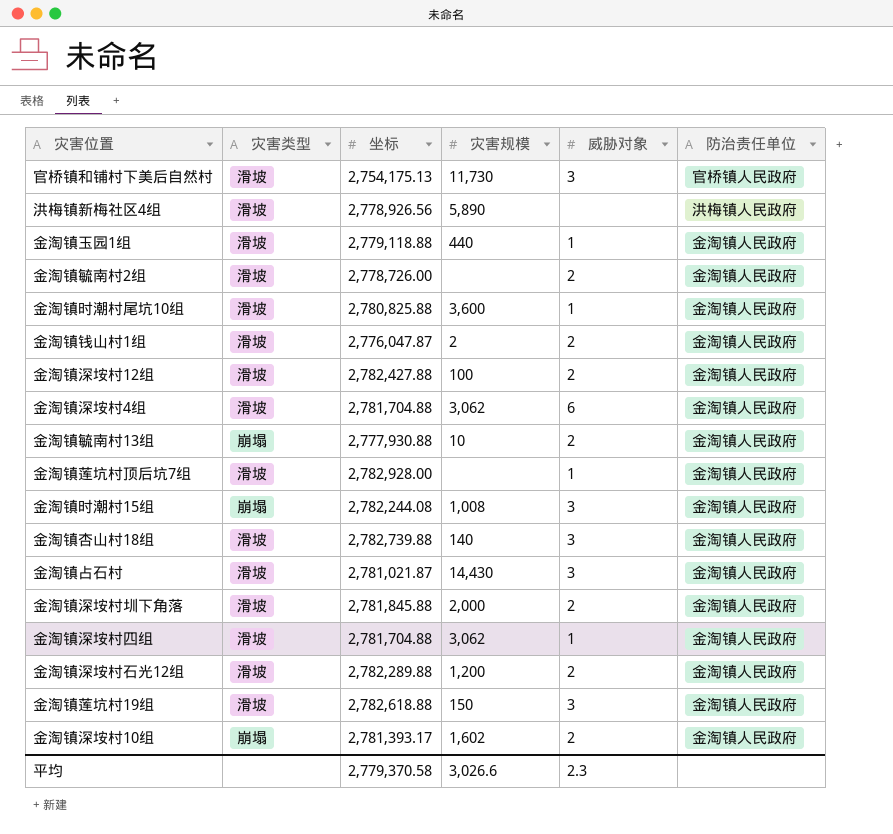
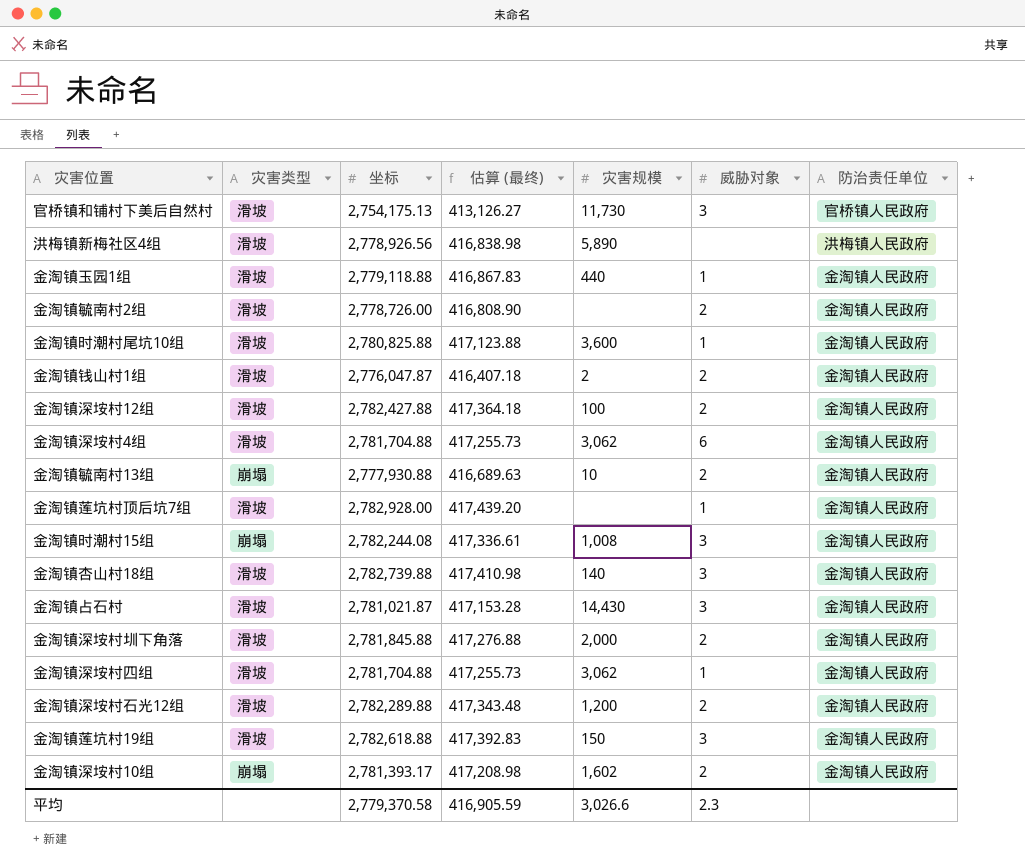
column 估算 (最终) | formula: none -> [坐标] * 0.15

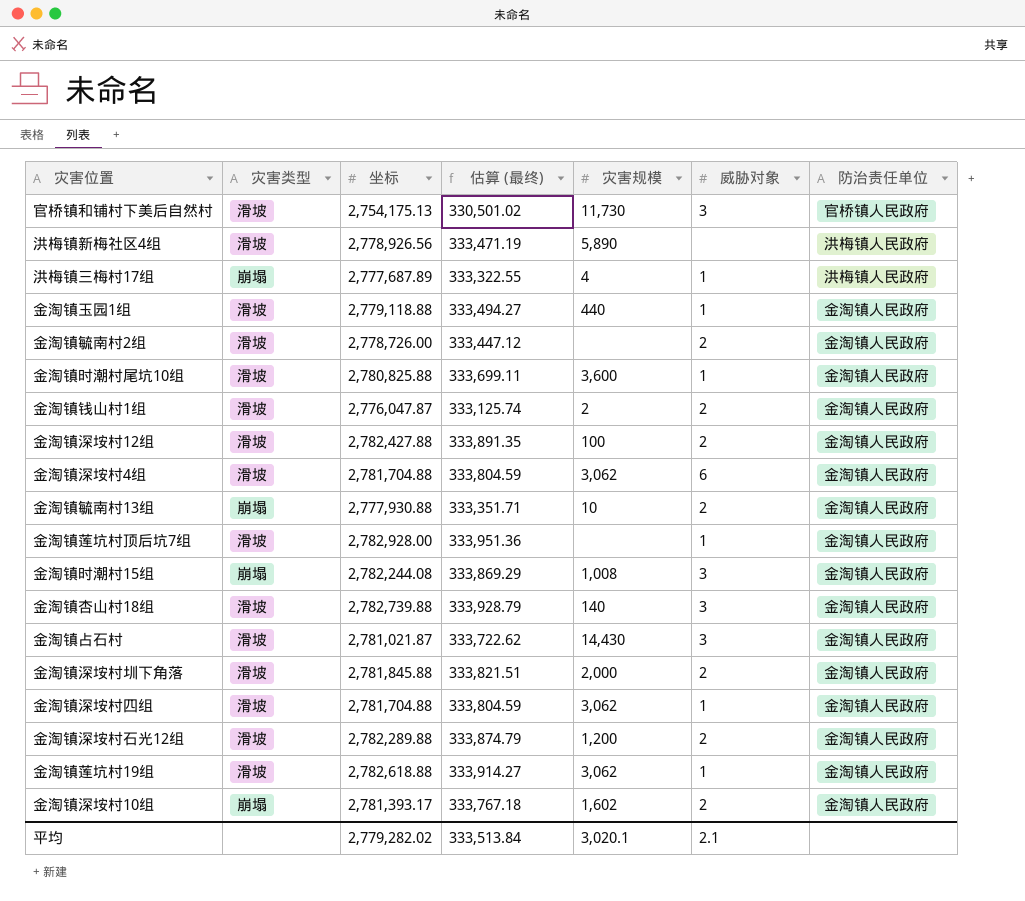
column 估算 (最终) | formula: [坐标] * 0.15 -> [坐标] * 0.12
row 洪梅镇三梅村17组: none -> 崩塌 | 2,777,687.89 | 333,322.55 | 4 | 1 | 洪梅镇人民政府
金淘镇莲坑村19组 | 灾害规模: 150 -> 3,062
金淘镇莲坑村19组 | 威胁对象: 3 -> 1
平均 | 坐标: 2,779,370.58 -> 2,779,282.02
平均 | 估算 (最终): 416,905.59 -> 333,513.84
平均 | 灾害规模: 3,026.6 -> 3,020.1
平均 | 威胁对象: 2.3 -> 2.1

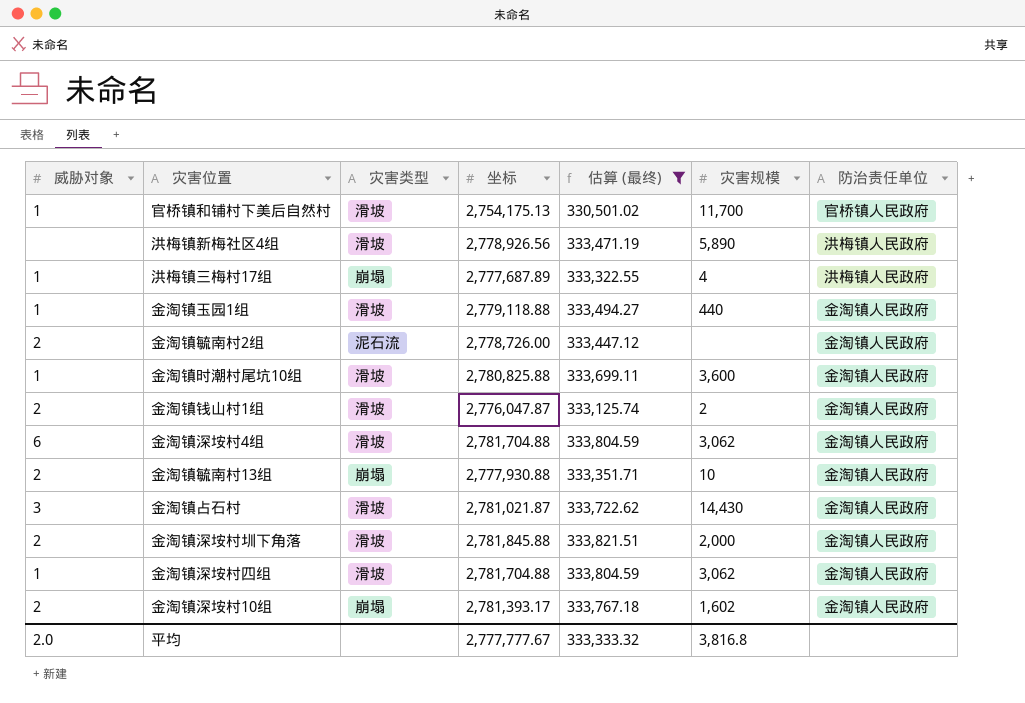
filter: none -> 估算 (最终) <= 333,821.51
column 威胁对象 | position: 6 -> 1
官桥镇和铺村下美后自然村 | 威胁对象: 3 -> 1
官桥镇和铺村下美后自然村 | 灾害规模: 11,730 -> 11,700
金淘镇毓南村2组 | 灾害类型: 滑坡 -> 泥石流
平均 | 威胁对象: 2.1 -> 2.0
平均 | 坐标: 2,779,282.02 -> 2,777,777.67
平均 | 估算 (最终): 333,513.84 -> 333,333.32
平均 | 灾害规模: 3,020.1 -> 3,816.8

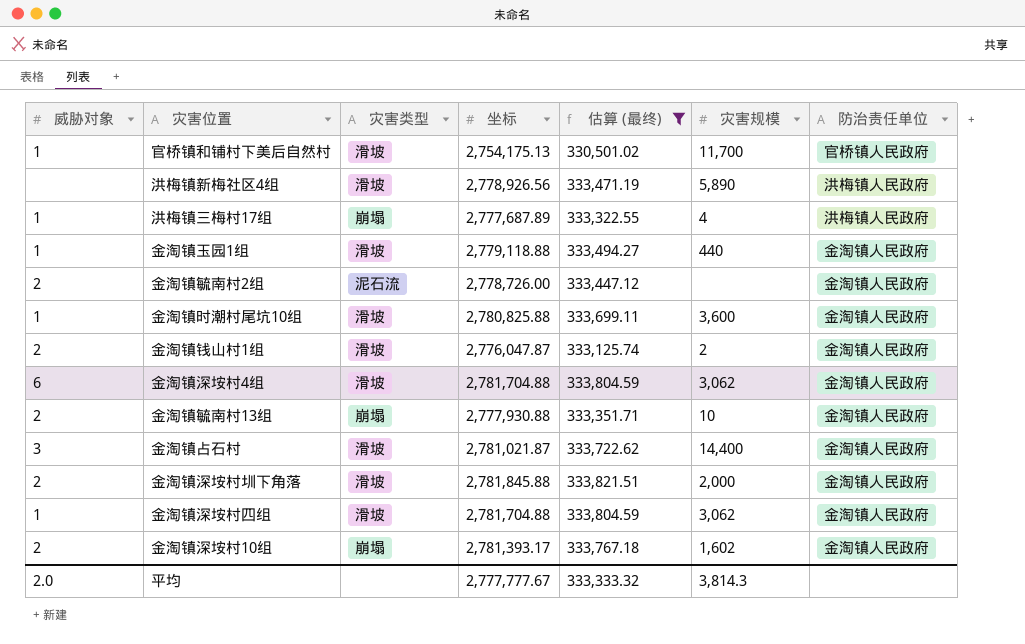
金淘镇占石村 | 灾害规模: 14,430 -> 14,400
平均 | 灾害规模: 3,816.8 -> 3,814.3

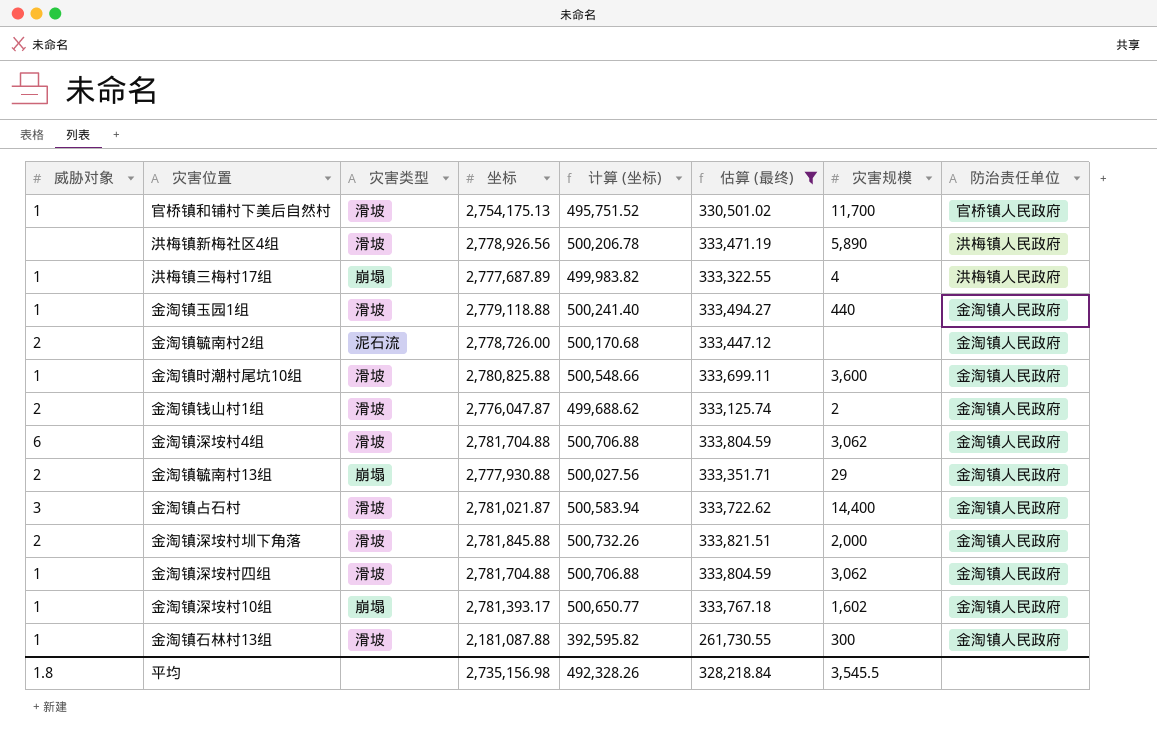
column 计算 (坐标) | formula: none -> [坐标] * 0.18
金淘镇毓南村13组 | 灾害规模: 10 -> 29
金淘镇深垵村10组 | 威胁对象: 2 -> 1
row 金淘镇石林村13组: none -> 1 | 滑坡 | 2,181,087.88 | 392,595.82 | 261,730.55 | 300 | 金淘镇人民政府
平均 | 威胁对象: 2.0 -> 1.8
平均 | 坐标: 2,777,777.67 -> 2,735,156.98
平均 | 估算 (最终): 333,333.32 -> 328,218.84
平均 | 灾害规模: 3,814.3 -> 3,545.5

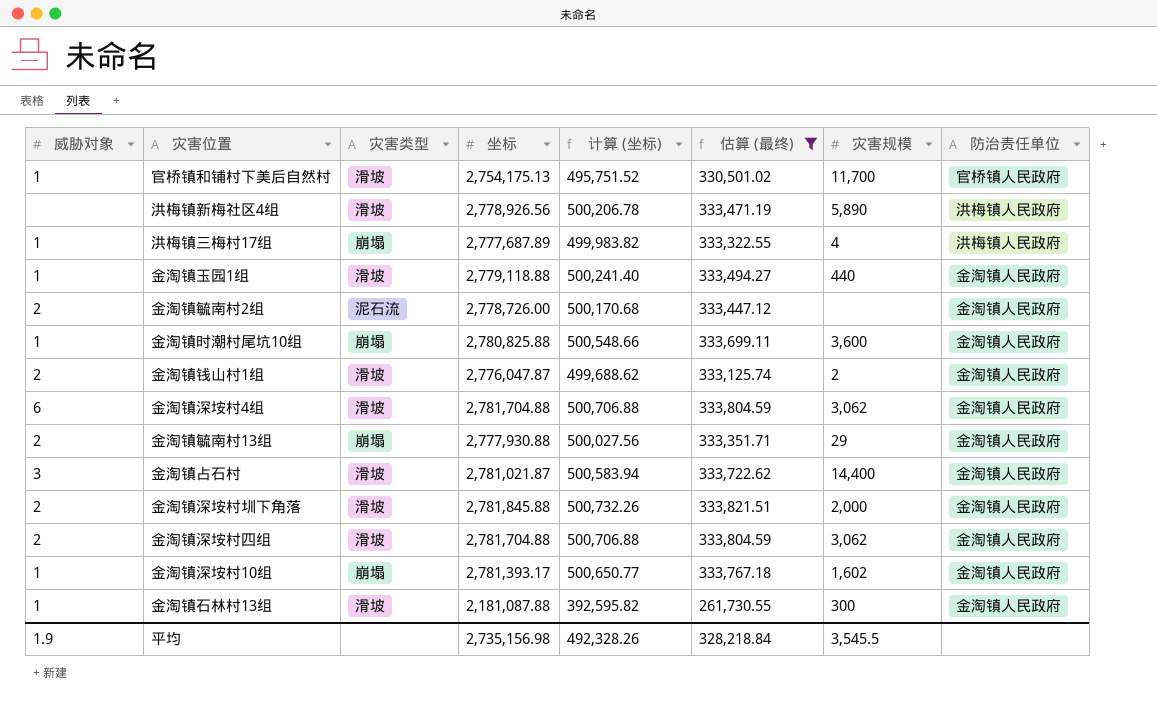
金淘镇时潮村尾坑10组 | 灾害类型: 滑坡 -> 崩塌
金淘镇深垵村四组 | 威胁对象: 1 -> 2
平均 | 威胁对象: 1.8 -> 1.9

